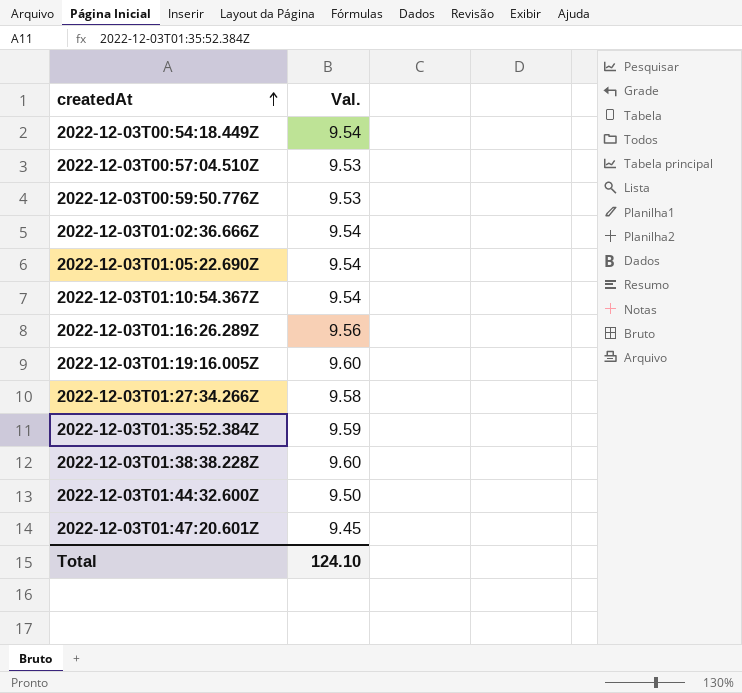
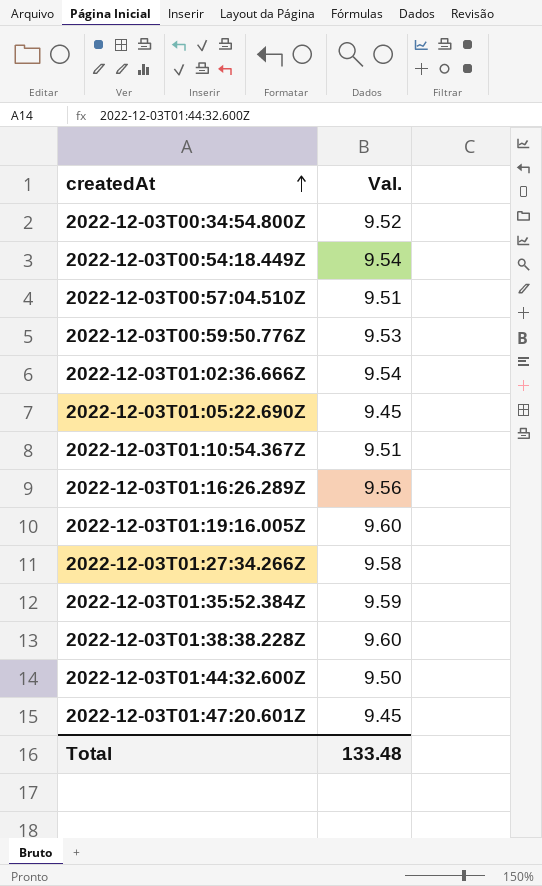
row 2022-12-03T00:34:54.800Z: none -> 9.52
2022-12-03T00:57:04.510Z | Val.: 9.53 -> 9.51
2022-12-03T01:05:22.690Z | Val.: 9.54 -> 9.45
2022-12-03T01:10:54.367Z | Val.: 9.54 -> 9.51
Total | Val.: 124.10 -> 133.48

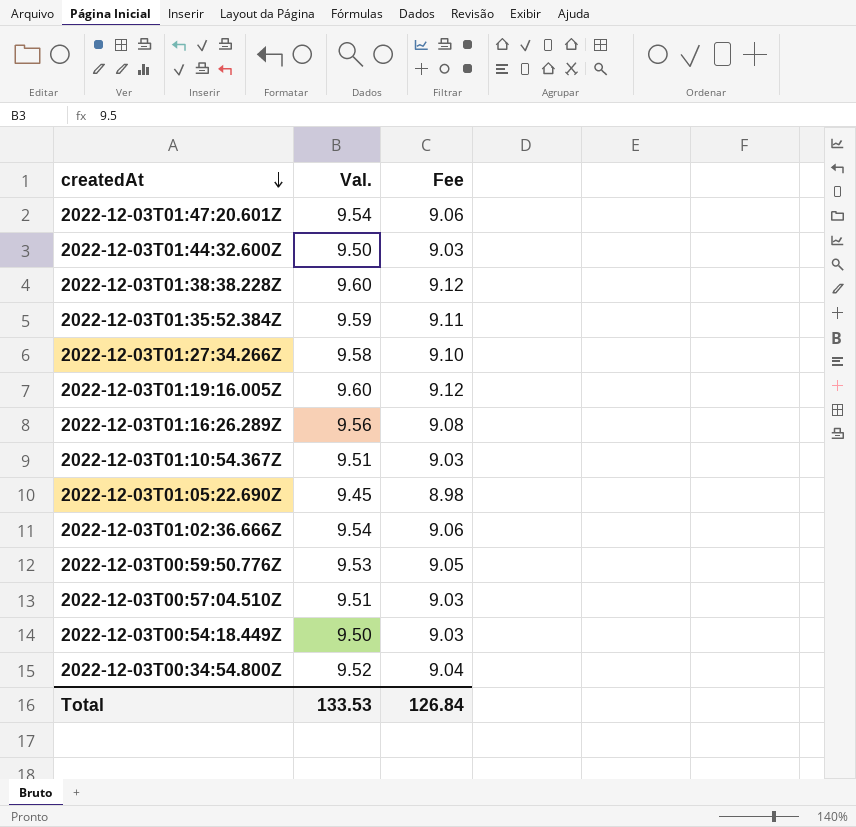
row order: createdAt ascending -> createdAt descending
column Fee | formula: none -> [Val.] * 0.95
2022-12-03T01:47:20.601Z | Val.: 9.45 -> 9.54
2022-12-03T00:54:18.449Z | Val.: 9.54 -> 9.50
Total | Val.: 133.48 -> 133.53

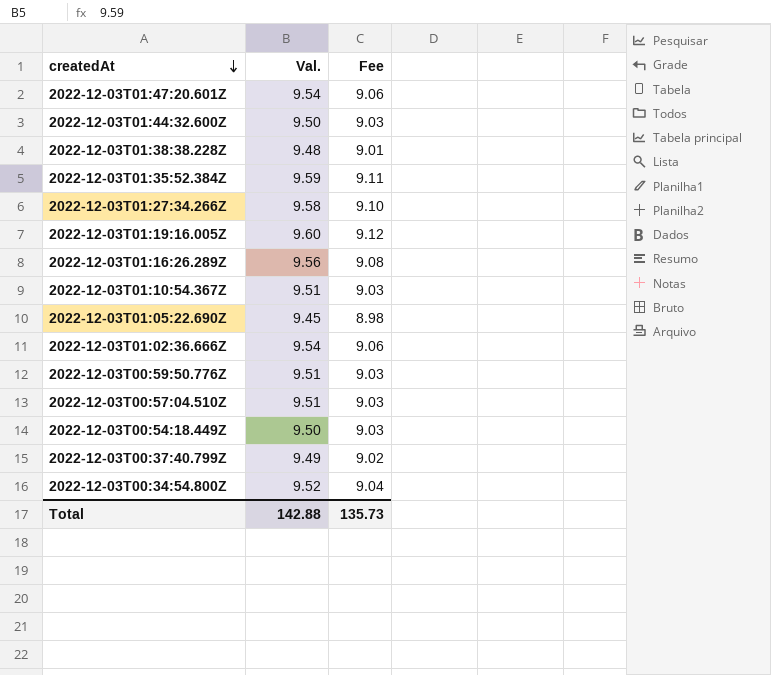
2022-12-03T01:38:38.228Z | Val.: 9.60 -> 9.48
2022-12-03T01:38:38.228Z | Fee: 9.12 -> 9.01
2022-12-03T00:59:50.776Z | Val.: 9.53 -> 9.51
2022-12-03T00:59:50.776Z | Fee: 9.05 -> 9.03
row 2022-12-03T00:37:40.799Z: none -> 9.49 | 9.02
Total | Val.: 133.53 -> 142.88
Total | Fee: 126.84 -> 135.73

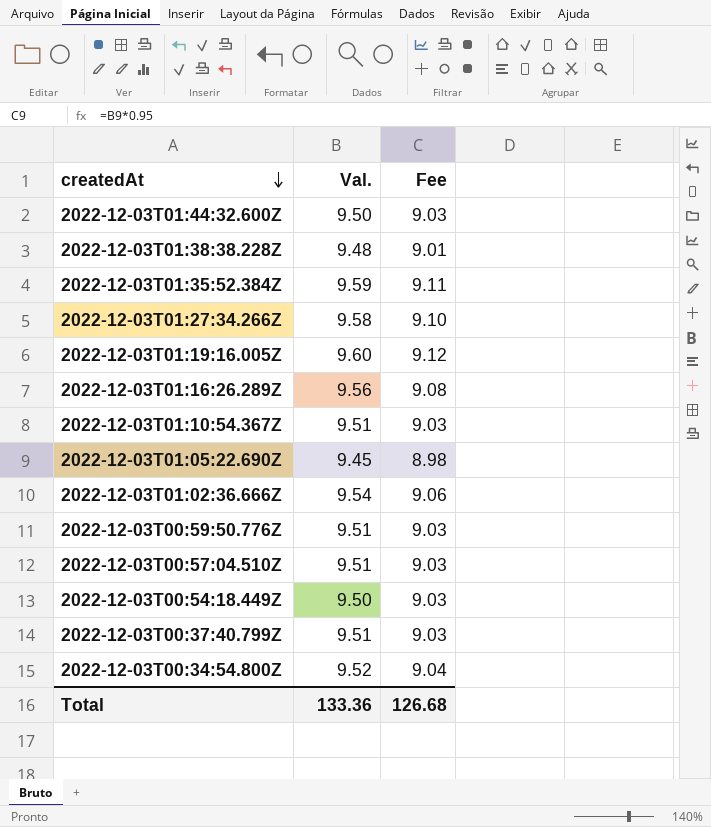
row 2022-12-03T01:47:20.601Z: 9.54 | 9.06 -> none
2022-12-03T00:37:40.799Z | Val.: 9.49 -> 9.51
2022-12-03T00:37:40.799Z | Fee: 9.02 -> 9.03
Total | Val.: 142.88 -> 133.36
Total | Fee: 135.73 -> 126.68

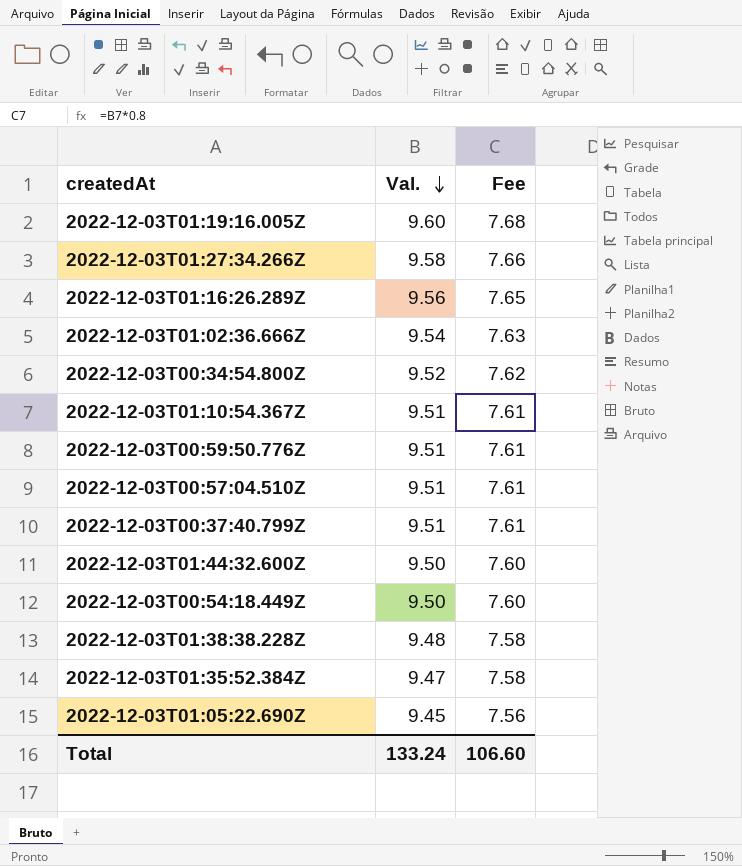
row order: createdAt descending -> Val. descending
column Fee | formula: [Val.] * 0.95 -> [Val.] * 0.8
2022-12-03T01:35:52.384Z | Val.: 9.59 -> 9.47
Total | Val.: 133.36 -> 133.24
Total | Fee: 126.68 -> 106.60

